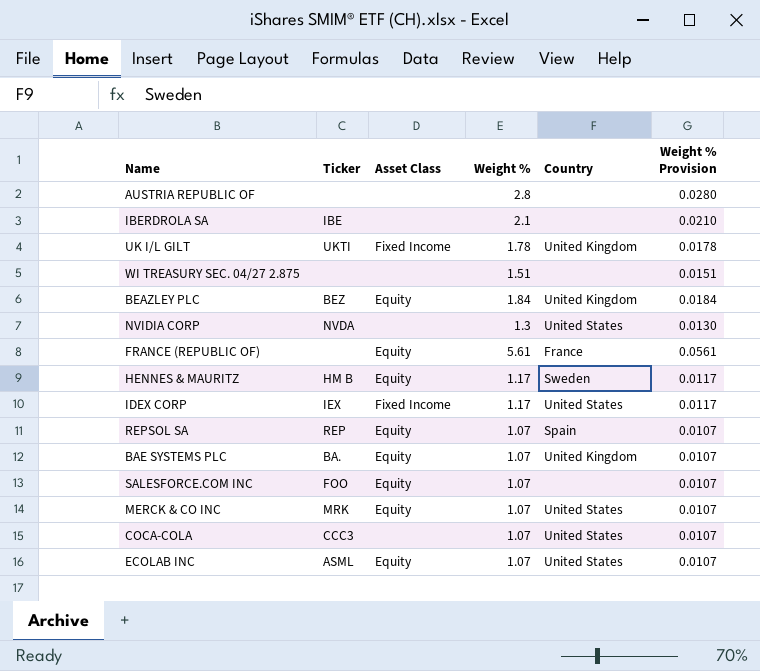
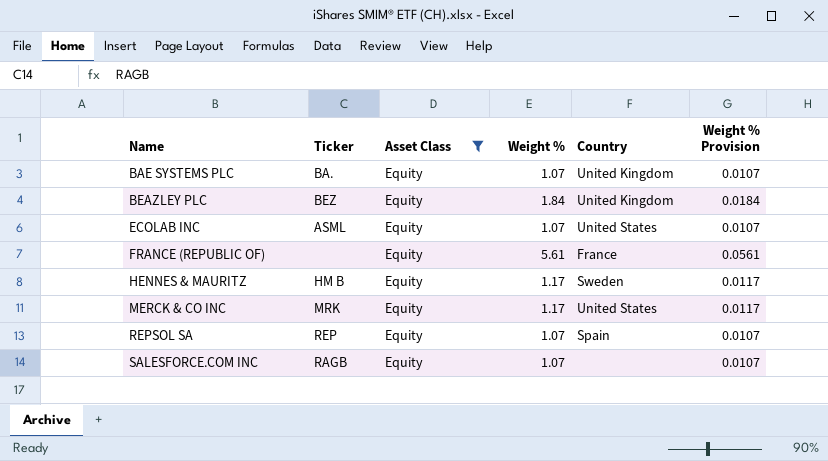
filter: none -> Asset Class = Equity
row order: none -> Name ascending
MERCK & CO INC | Weight %: 1.07 -> 1.17
MERCK & CO INC | Weight % Provision: 0.0107 -> 0.0117
SALESFORCE.COM INC | Ticker: FOO -> RAGB

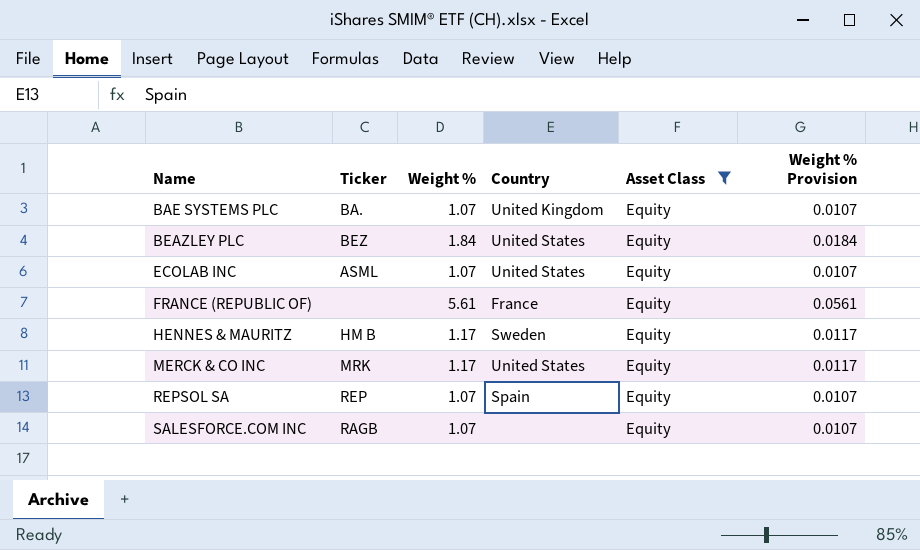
column Asset Class | position: 3 -> 5
BEAZLEY PLC | Country: United Kingdom -> United States

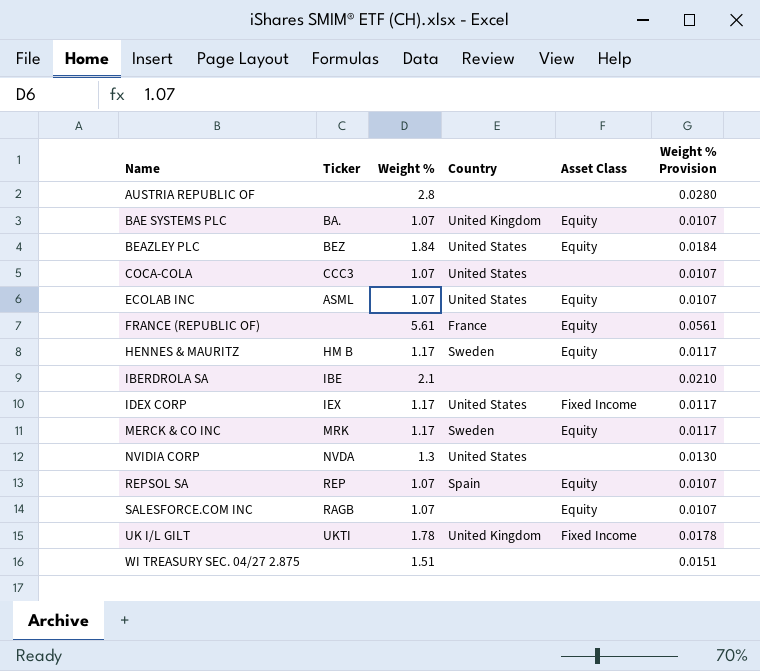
filter: Asset Class = Equity -> none
MERCK & CO INC | Country: United States -> Sweden

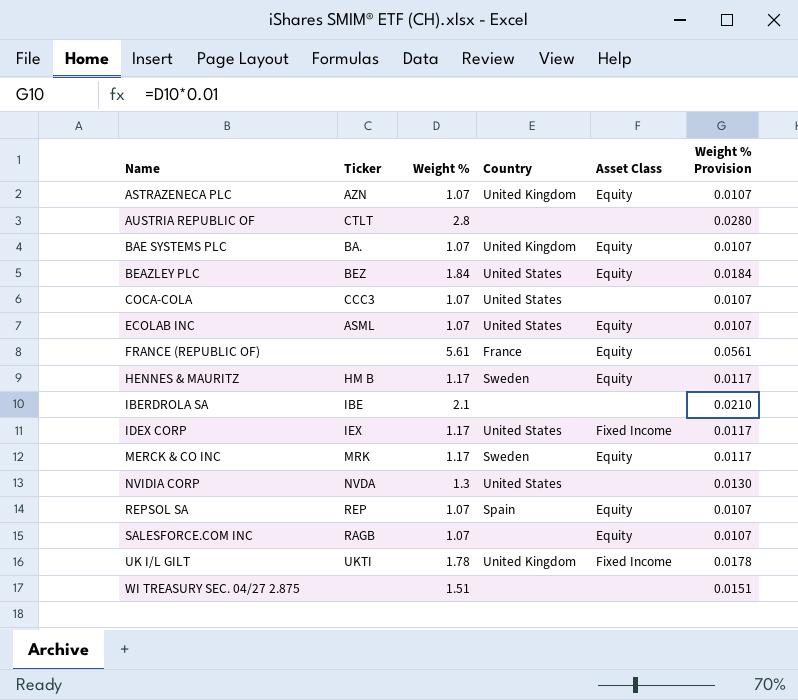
row ASTRAZENECA PLC: none -> AZN | 1.07 | United Kingdom | Equity | 0.0107
AUSTRIA REPUBLIC OF | Ticker: none -> CTLT

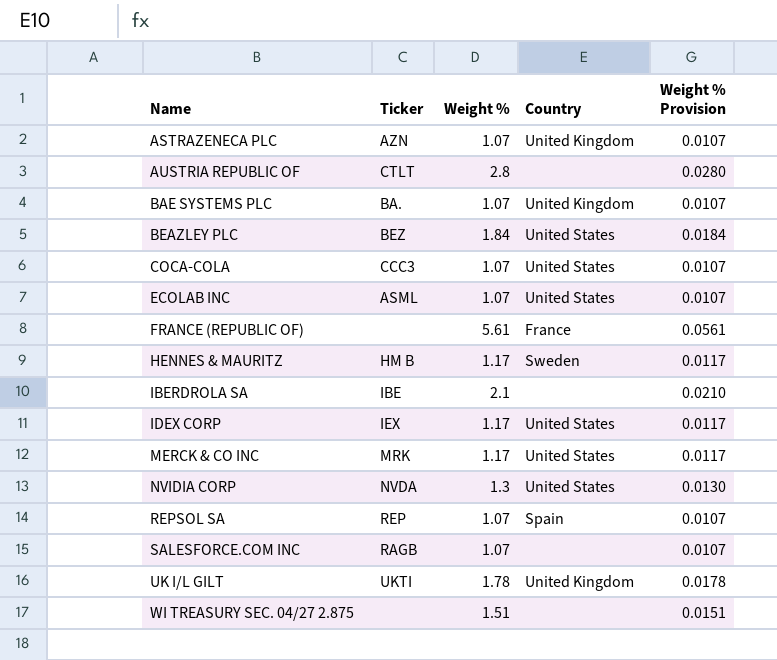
column Asset Class | position: 5 -> none
MERCK & CO INC | Country: Sweden -> United States

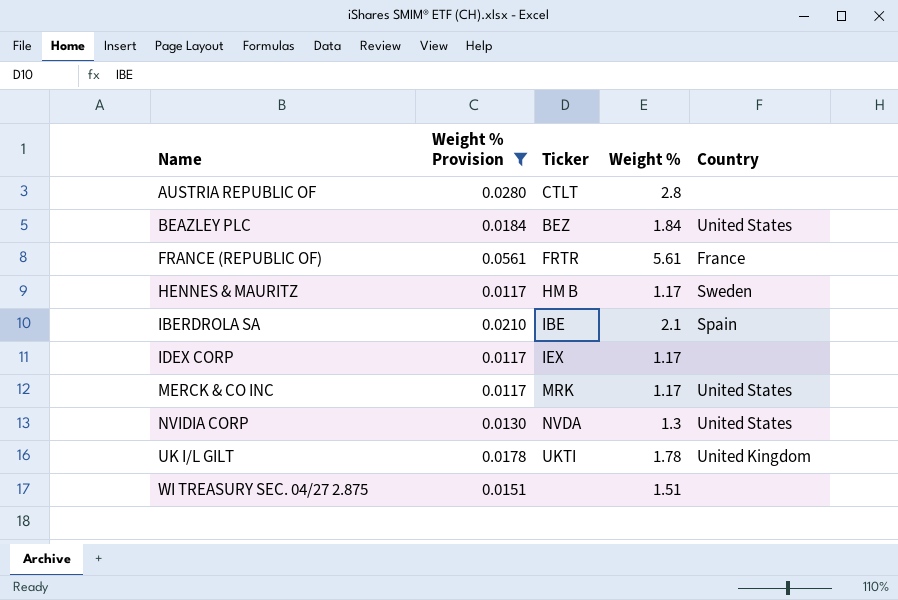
filter: none -> Weight % Provision != 0.0107
column Weight % Provision | position: 5 -> 2
FRANCE (REPUBLIC OF) | Ticker: none -> FRTR
IBERDROLA SA | Country: none -> Spain
IDEX CORP | Country: United States -> none

